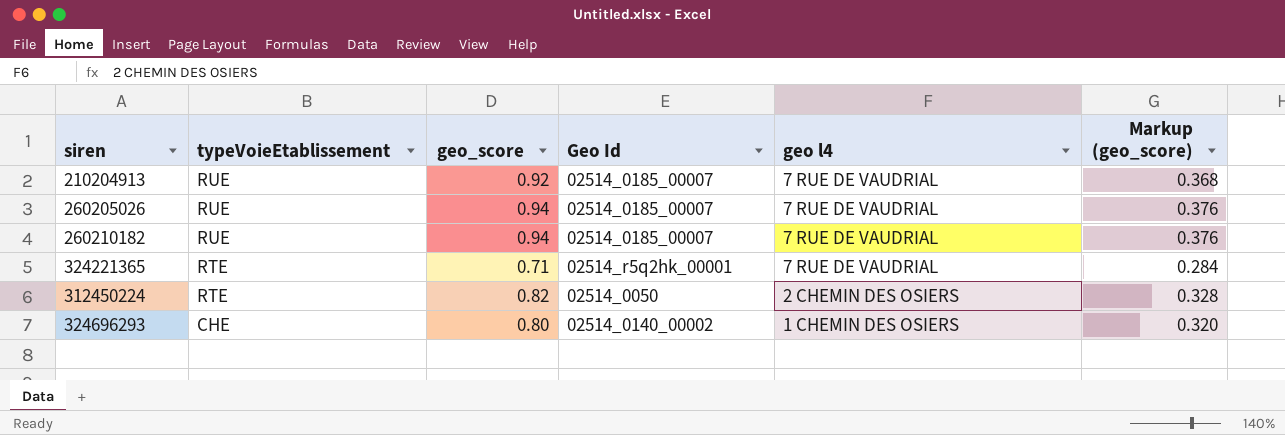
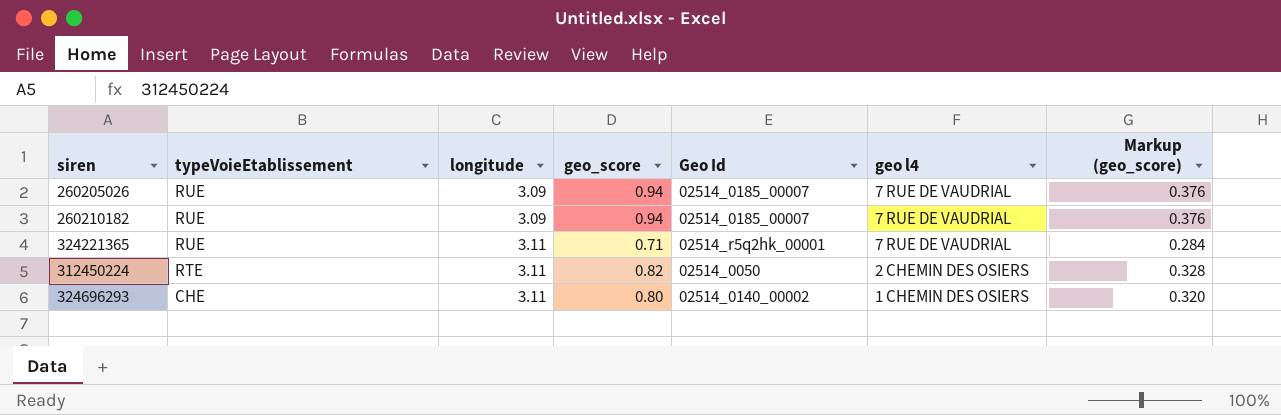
column longitude | position: none -> 3
row 210204913: RUE | 0.92 | 02514_0185_00007 | 7 RUE DE VAUDRIAL | 0.368 -> none
324221365 | typeVoieEtablissement: RTE -> RUE

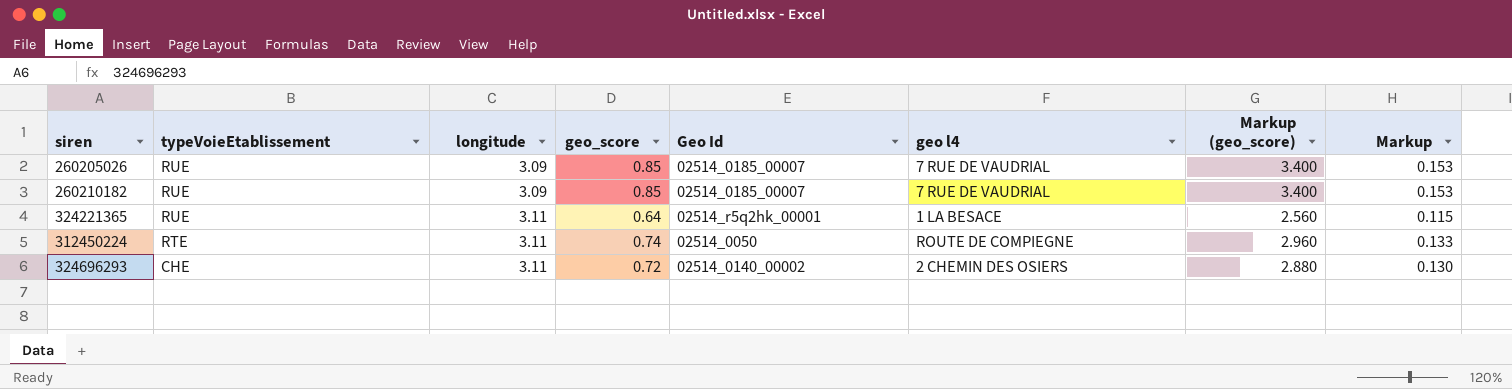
column Markup (geo_score) | formula: [geo_score] * 0.4 -> [geo_score] * 4
column Markup | formula: none -> [geo_score] * 0.18
260205026 | geo_score: 0.94 -> 0.85
260210182 | geo_score: 0.94 -> 0.85
324221365 | geo_score: 0.71 -> 0.64
324221365 | geo l4: 7 RUE DE VAUDRIAL -> 1 LA BESACE
312450224 | geo_score: 0.82 -> 0.74
312450224 | geo l4: 2 CHEMIN DES OSIERS -> ROUTE DE COMPIEGNE
324696293 | geo_score: 0.80 -> 0.72
324696293 | geo l4: 1 CHEMIN DES OSIERS -> 2 CHEMIN DES OSIERS

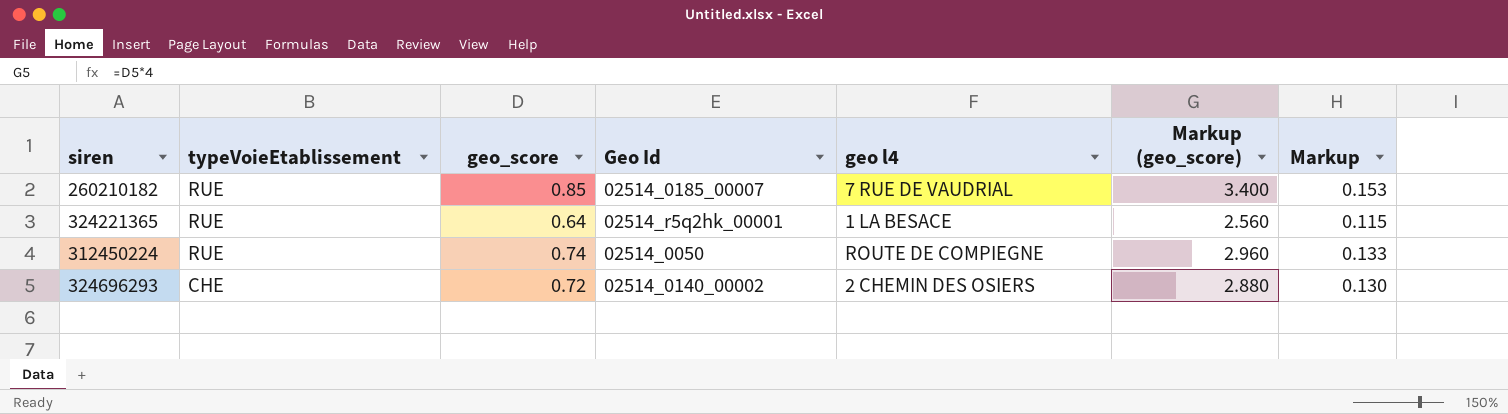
column longitude | position: 3 -> none
row 260205026: RUE | 3.09 | 0.85 | 02514_0185_00007 | 7 RUE DE VAUDRIAL | 3.400 | 0.153 -> none
312450224 | typeVoieEtablissement: RTE -> RUE

